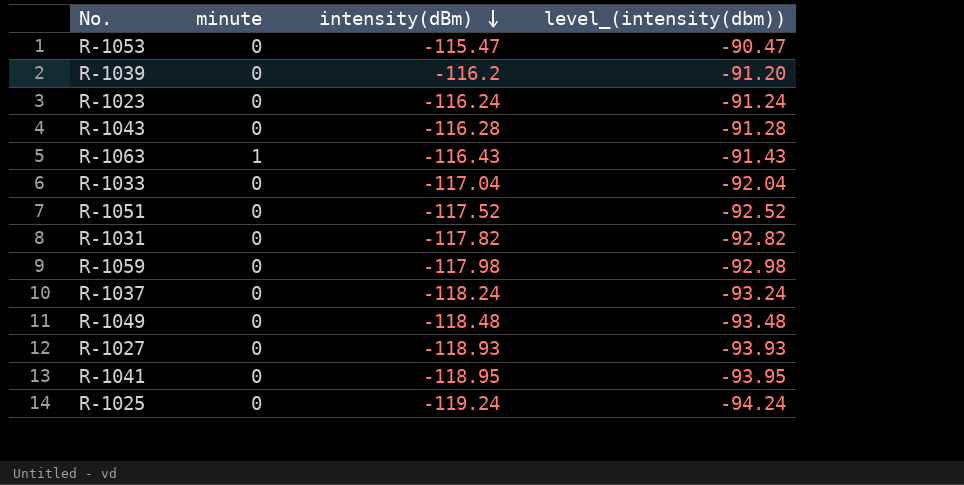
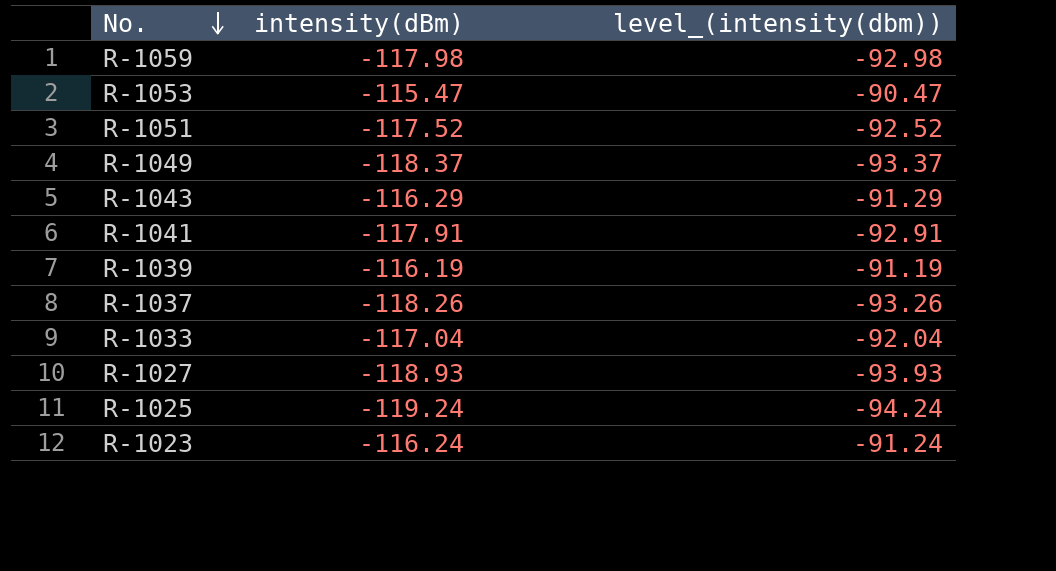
row order: intensity(dBm) descending -> No. descending
column minute | position: 2 -> none
row R-1063: 1 | -116.43 | -91.43 -> none
row R-1031: 0 | -117.82 | -92.82 -> none
R-1049 | intensity(dBm): -118.48 -> -118.37
R-1049 | level_(intensity(dbm)): -93.48 -> -93.37
R-1043 | intensity(dBm): -116.28 -> -116.29
R-1043 | level_(intensity(dbm)): -91.28 -> -91.29
R-1041 | intensity(dBm): -118.95 -> -117.91
R-1041 | level_(intensity(dbm)): -93.95 -> -92.91
R-1039 | intensity(dBm): -116.2 -> -116.19
R-1039 | level_(intensity(dbm)): -91.20 -> -91.19
R-1037 | intensity(dBm): -118.24 -> -118.26
R-1037 | level_(intensity(dbm)): -93.24 -> -93.26

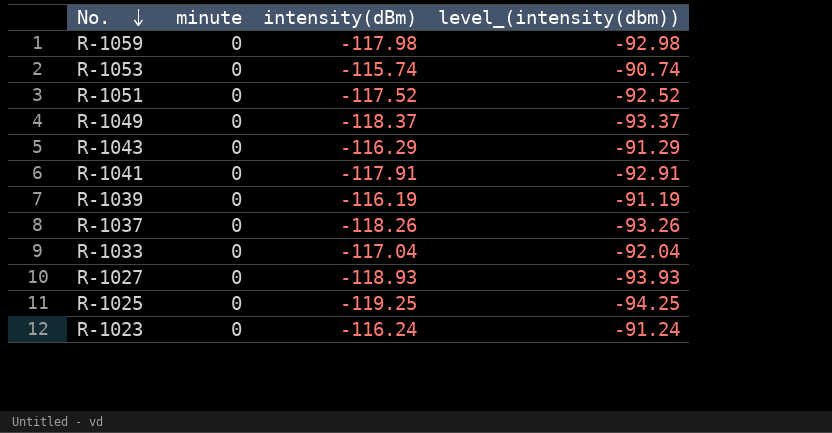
column minute | position: none -> 2
R-1053 | intensity(dBm): -115.47 -> -115.74
R-1053 | level_(intensity(dbm)): -90.47 -> -90.74
R-1025 | intensity(dBm): -119.24 -> -119.25
R-1025 | level_(intensity(dbm)): -94.24 -> -94.25

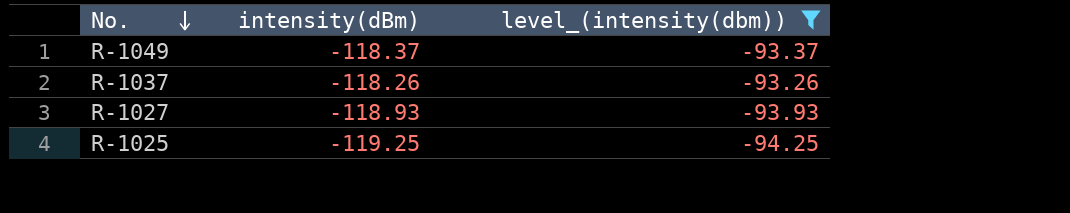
filter: none -> level_(intensity(dbm)) <= -93.26
column minute | position: 2 -> none

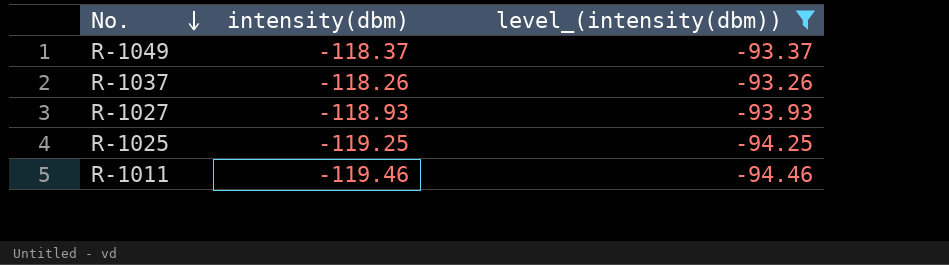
column name: intensity(dBm) -> intensity(dbm)
row R-1011: none -> -119.46 | -94.46

